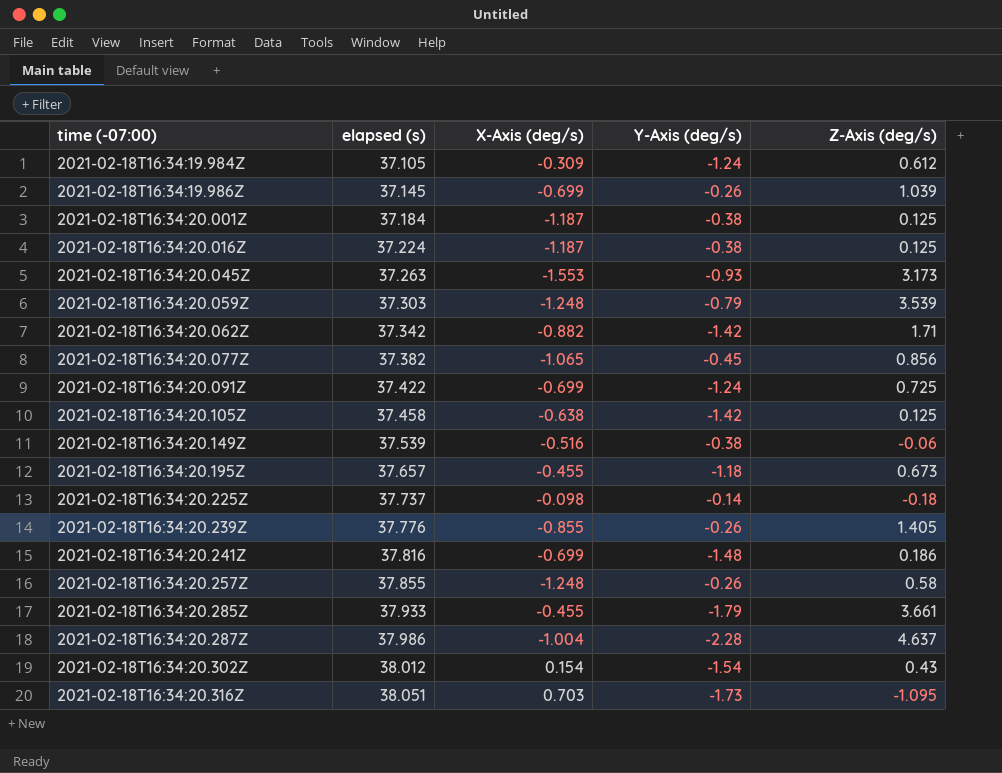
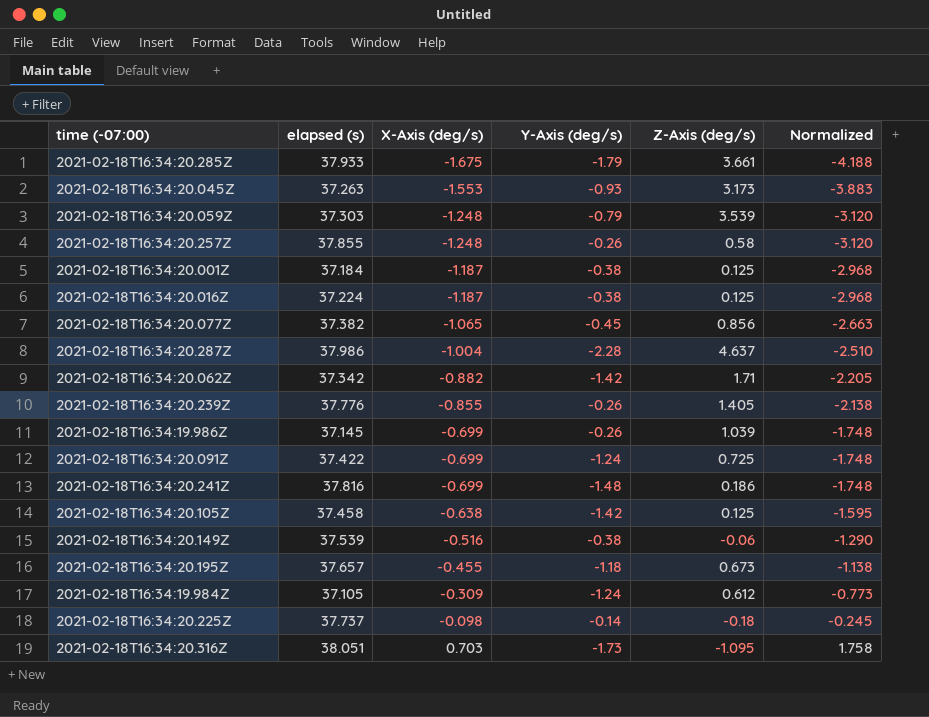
row order: time (-07:00) ascending -> X-Axis (deg/s) ascending
column Normalized | formula: none -> [X-Axis (deg/s)] * 2.5
row 2021-02-18T16:34:20.302Z: 38.012 | 0.154 | -1.54 | 0.43 -> none
2021-02-18T16:34:20.285Z | X-Axis (deg/s): -0.455 -> -1.675

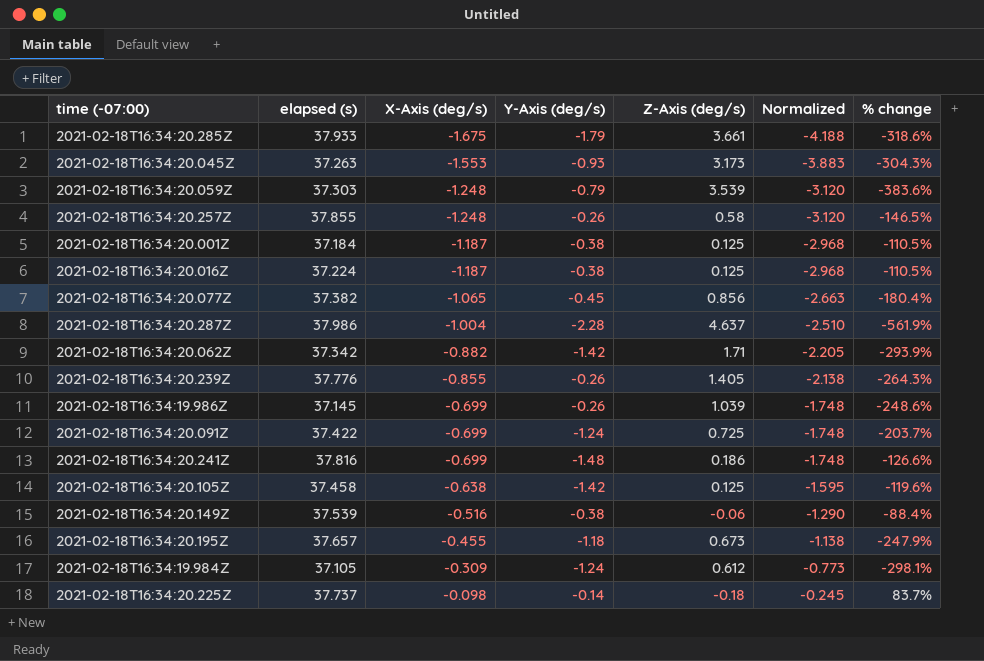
column % change | formula: none -> ([Z-Axis (deg/s)] - [X-Axis (deg/s)]) / [X-Axis (deg/s)]
row 2021-02-18T16:34:20.316Z: 38.051 | 0.703 | -1.73 | -1.095 | 1.758 -> none

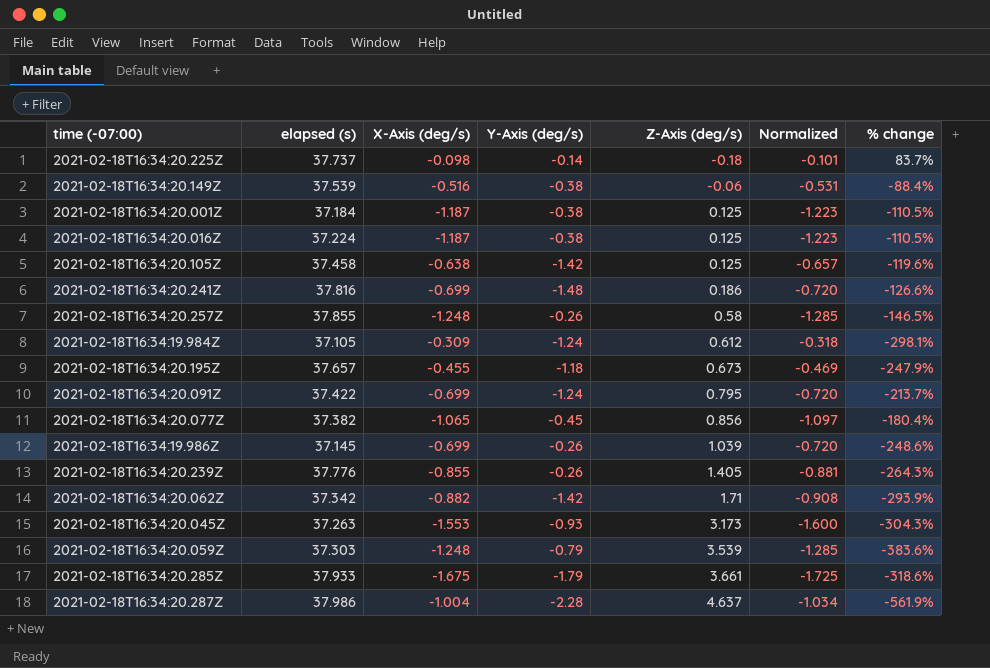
row order: X-Axis (deg/s) ascending -> Z-Axis (deg/s) ascending
column Normalized | formula: [X-Axis (deg/s)] * 2.5 -> [X-Axis (deg/s)] * 1.03
2021-02-18T16:34:20.091Z | Z-Axis (deg/s): 0.725 -> 0.795
2021-02-18T16:34:20.091Z | % change: -203.7% -> -213.7%

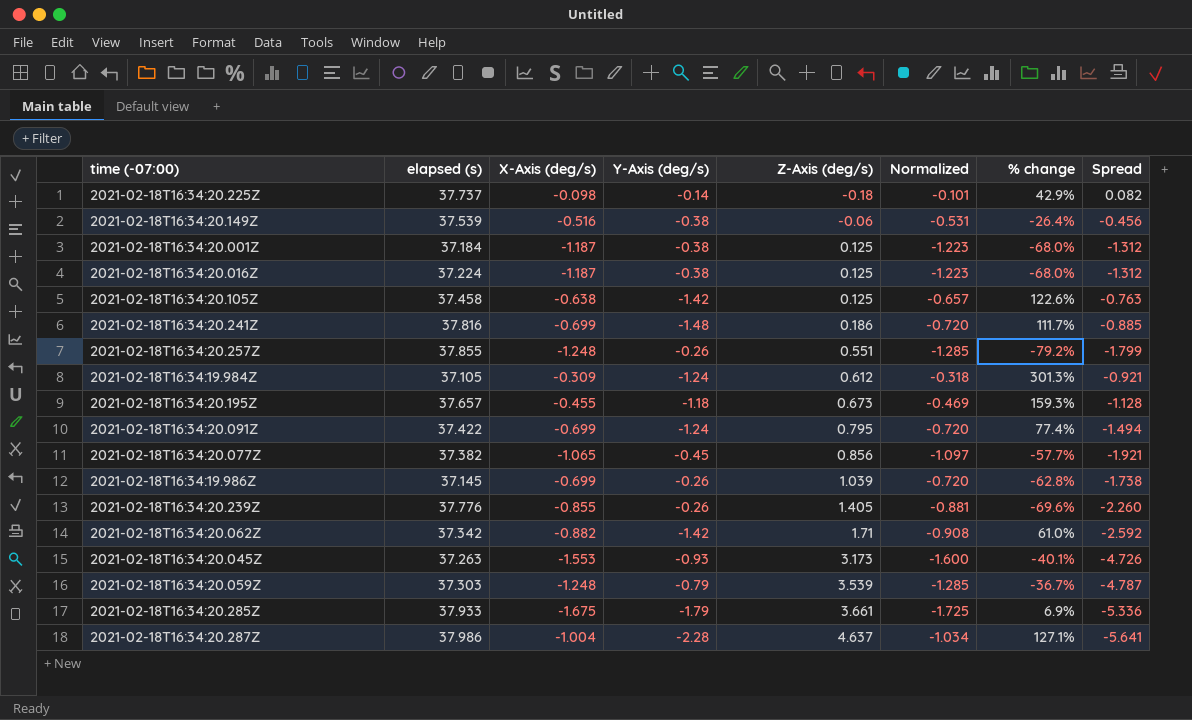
column % change | formula: ([Z-Axis (deg/s)] - [X-Axis (deg/s)]) / [X-Axis (deg/s)] -> ([Y-Axis (deg/s)] - [X-Axis (deg/s)]) / [X-Axis (deg/s)]
column Spread | formula: none -> [X-Axis (deg/s)] - [Z-Axis (deg/s)]
2021-02-18T16:34:20.257Z | Z-Axis (deg/s): 0.58 -> 0.551

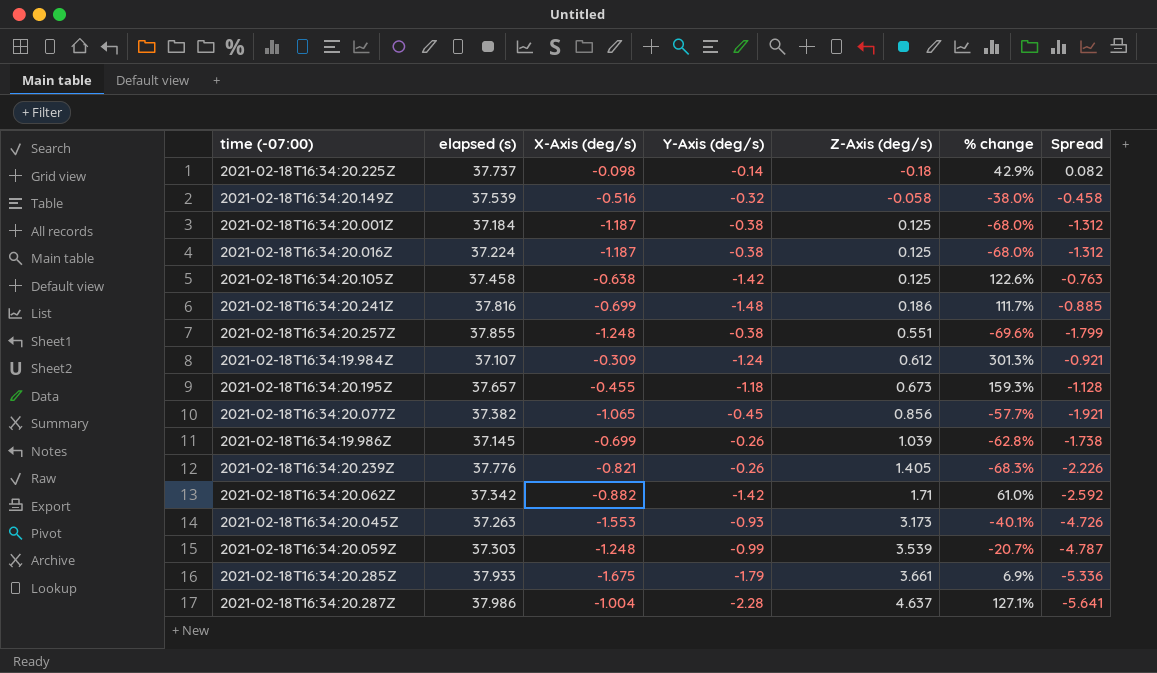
column Normalized | formula: [X-Axis (deg/s)] * 1.03 -> none
row 2021-02-18T16:34:20.091Z: 37.422 | -0.699 | -1.24 | 0.795 | -0.720 | 77.4% | -1.494 -> none
2021-02-18T16:34:20.149Z | Y-Axis (deg/s): -0.38 -> -0.32
2021-02-18T16:34:20.149Z | Z-Axis (deg/s): -0.06 -> -0.058
2021-02-18T16:34:20.149Z | % change: -26.4% -> -38.0%
2021-02-18T16:34:20.149Z | Spread: -0.456 -> -0.458
2021-02-18T16:34:20.257Z | Y-Axis (deg/s): -0.26 -> -0.38
2021-02-18T16:34:20.257Z | % change: -79.2% -> -69.6%
2021-02-18T16:34:19.984Z | elapsed (s): 37.105 -> 37.107
2021-02-18T16:34:20.239Z | X-Axis (deg/s): -0.855 -> -0.821
2021-02-18T16:34:20.239Z | % change: -69.6% -> -68.3%
2021-02-18T16:34:20.239Z | Spread: -2.260 -> -2.226
2021-02-18T16:34:20.059Z | Y-Axis (deg/s): -0.79 -> -0.99
2021-02-18T16:34:20.059Z | % change: -36.7% -> -20.7%

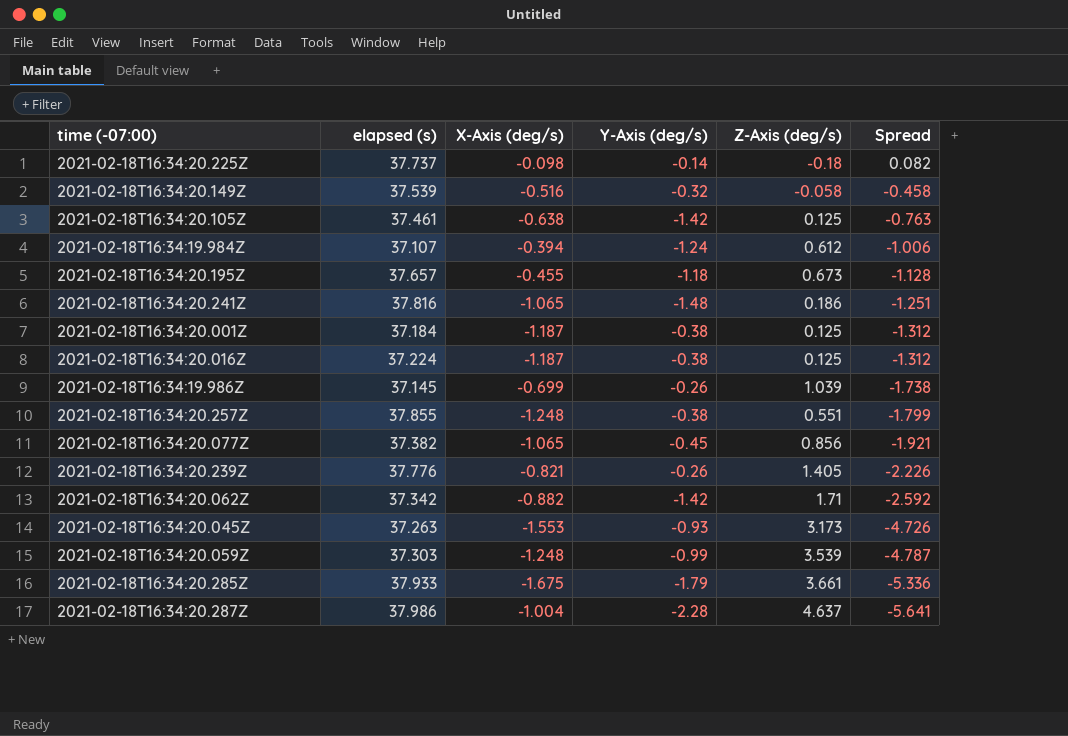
row order: Z-Axis (deg/s) ascending -> Spread descending
column % change | formula: ([Y-Axis (deg/s)] - [X-Axis (deg/s)]) / [X-Axis (deg/s)] -> none
2021-02-18T16:34:20.105Z | elapsed (s): 37.458 -> 37.461
2021-02-18T16:34:19.984Z | X-Axis (deg/s): -0.309 -> -0.394
2021-02-18T16:34:19.984Z | Spread: -0.921 -> -1.006
2021-02-18T16:34:20.241Z | X-Axis (deg/s): -0.699 -> -1.065
2021-02-18T16:34:20.241Z | Spread: -0.885 -> -1.251

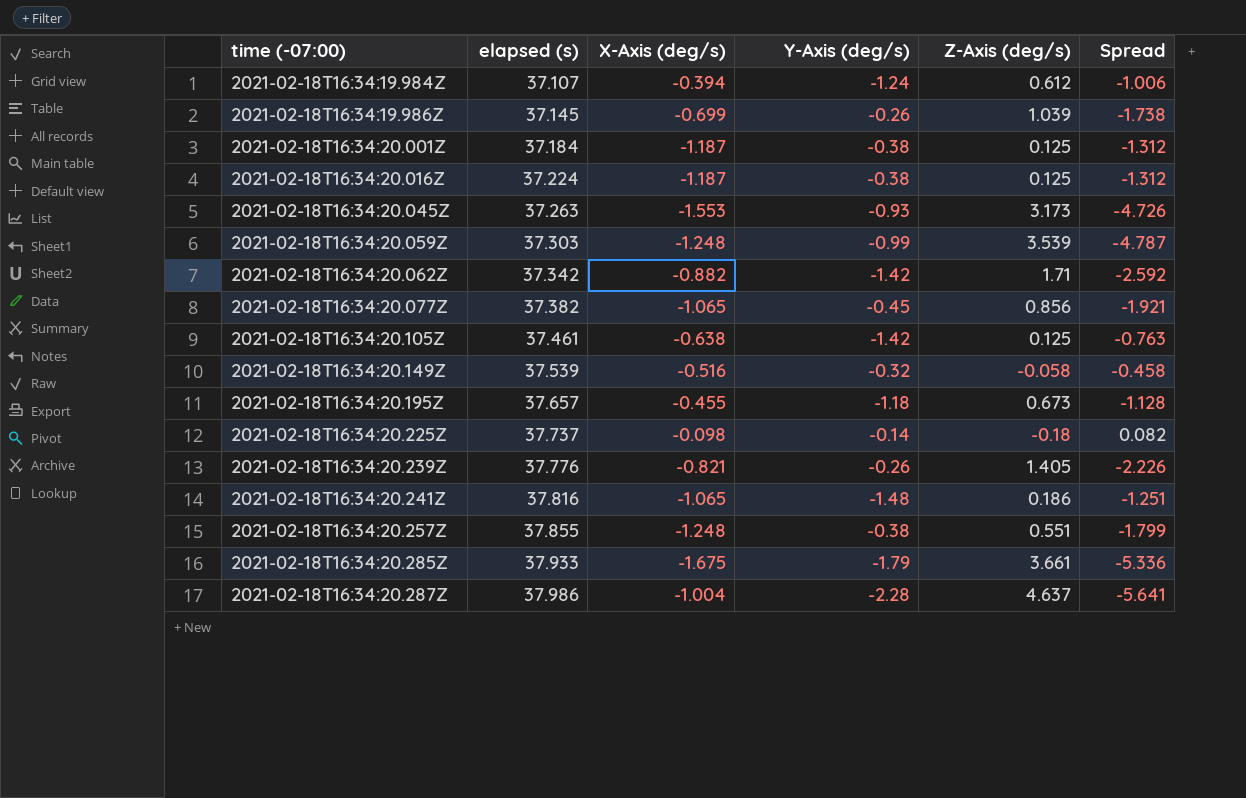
row order: Spread descending -> time (-07:00) ascending

